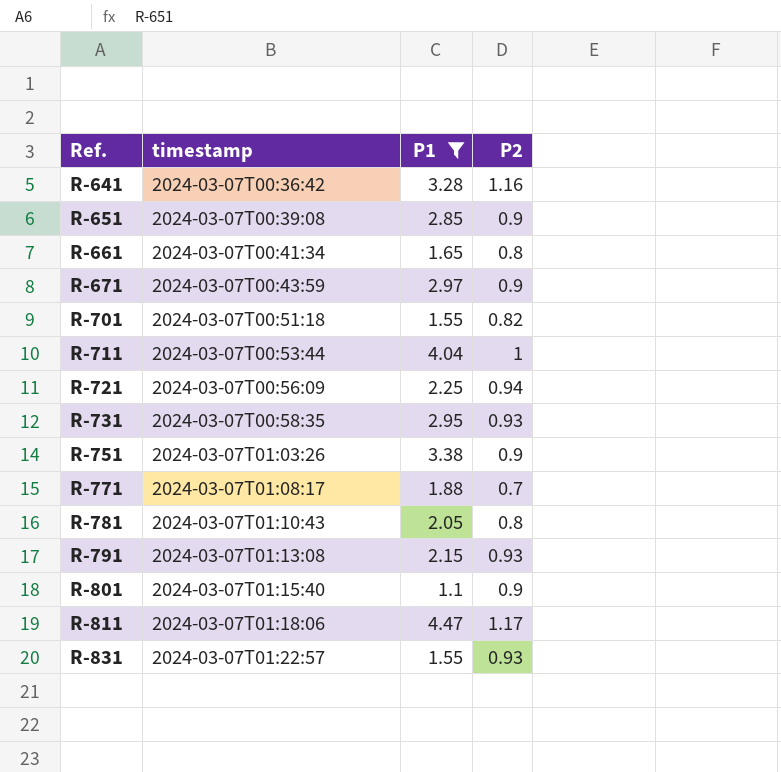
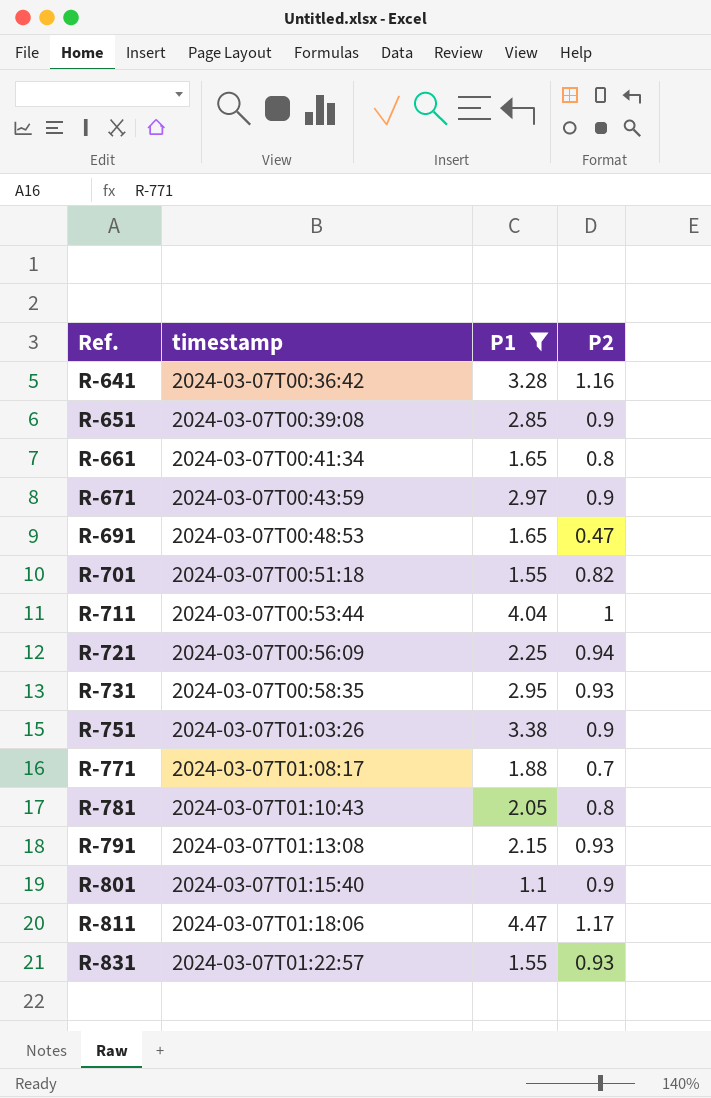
row R-691: none -> 2024-03-07T00:48:53 | 1.65 | 0.47

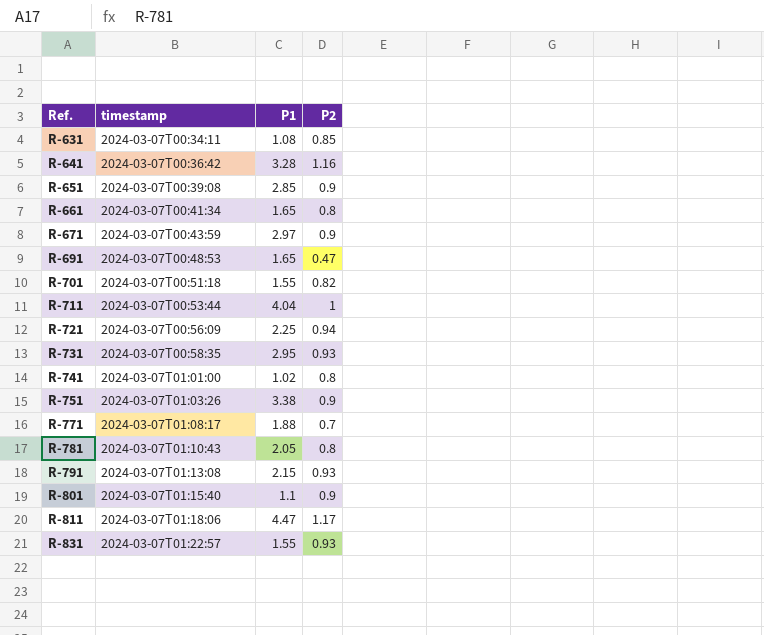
filter: P1 >= 1.1 -> none

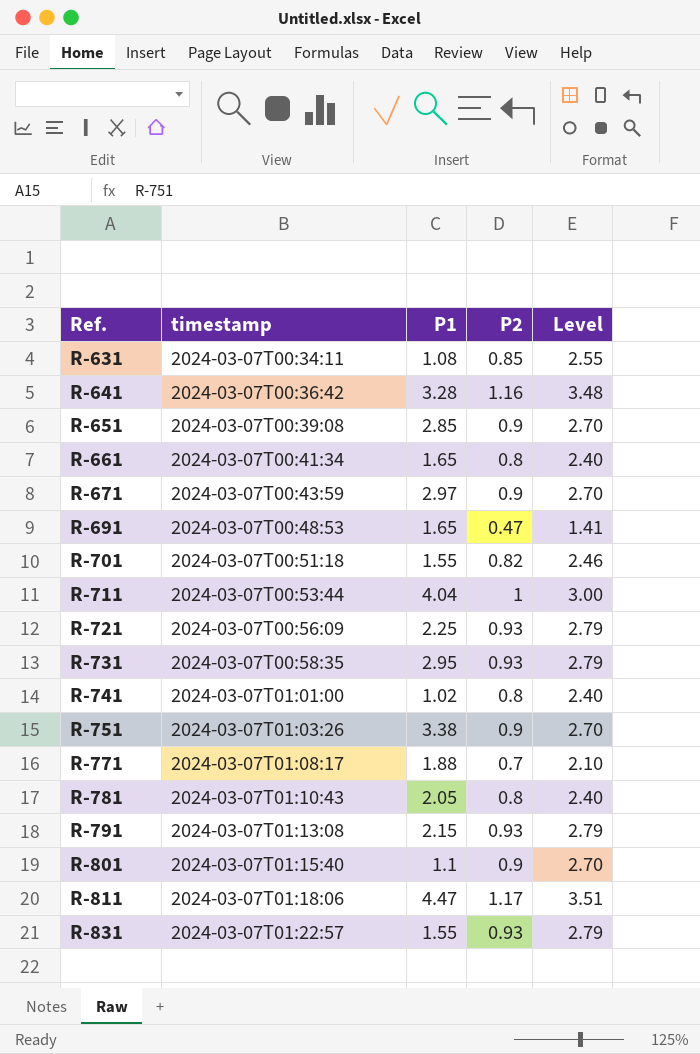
column Level | formula: none -> [P2] * 3
R-721 | P2: 0.94 -> 0.93

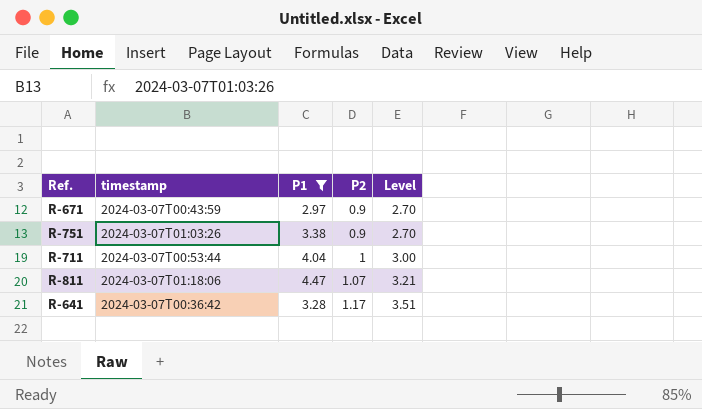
filter: none -> P1 >= 2.97
row order: Ref. ascending -> P2 ascending
R-811 | P2: 1.17 -> 1.07
R-811 | Level: 3.51 -> 3.21
R-641 | P2: 1.16 -> 1.17
R-641 | Level: 3.48 -> 3.51

